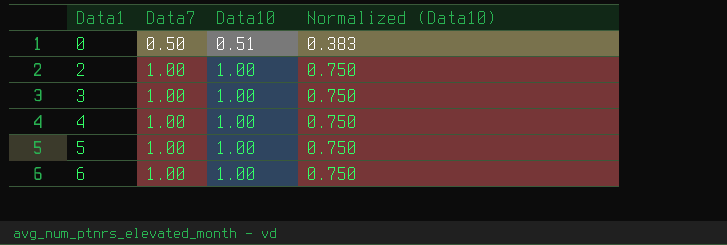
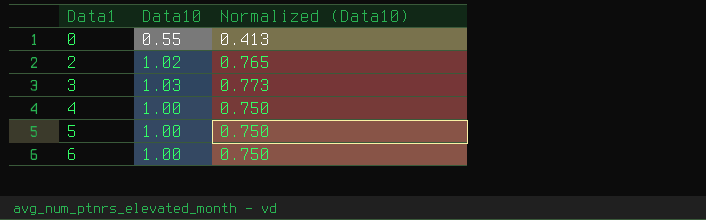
column Data7 | position: 2 -> none
0 | Data10: 0.51 -> 0.55
0 | Normalized (Data10): 0.383 -> 0.413
2 | Data10: 1.00 -> 1.02
2 | Normalized (Data10): 0.750 -> 0.765
3 | Data10: 1.00 -> 1.03
3 | Normalized (Data10): 0.750 -> 0.773

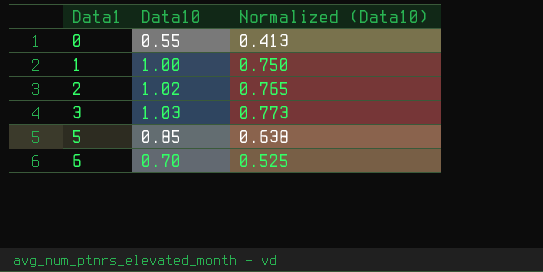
row 4: 1.00 | 0.750 -> none
row 1: none -> 1.00 | 0.750
5 | Data10: 1.00 -> 0.85
5 | Normalized (Data10): 0.750 -> 0.638
6 | Data10: 1.00 -> 0.70
6 | Normalized (Data10): 0.750 -> 0.525

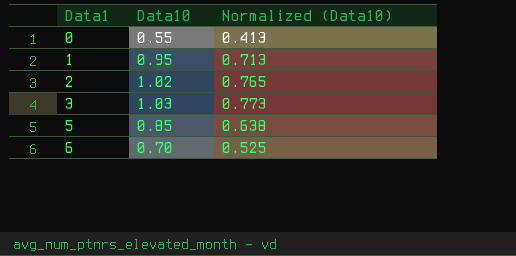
1 | Data10: 1.00 -> 0.95
1 | Normalized (Data10): 0.750 -> 0.713

